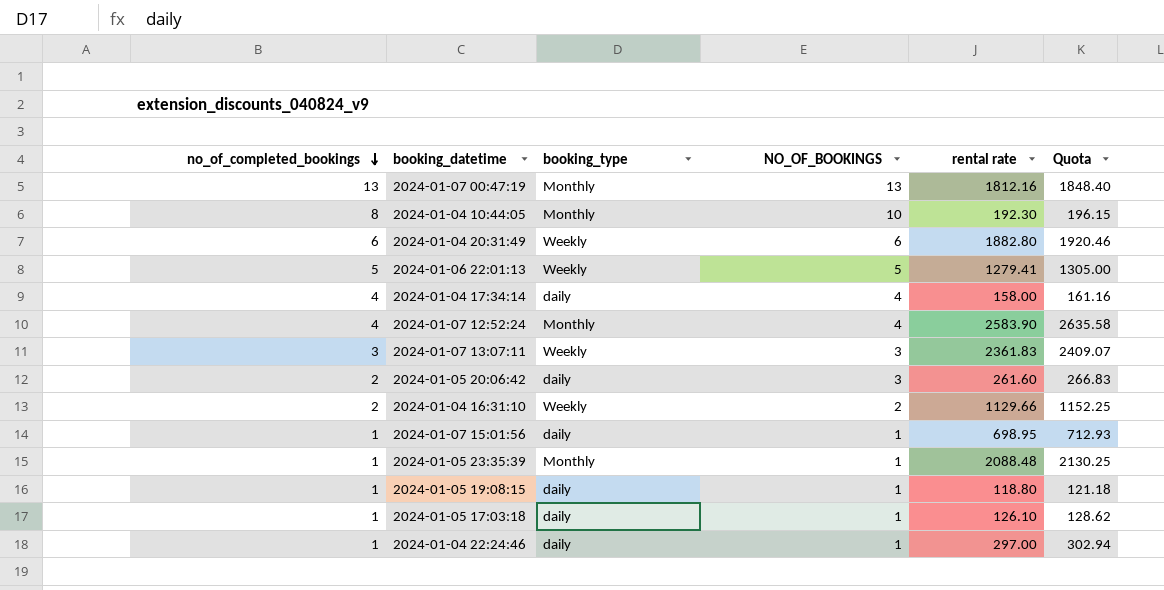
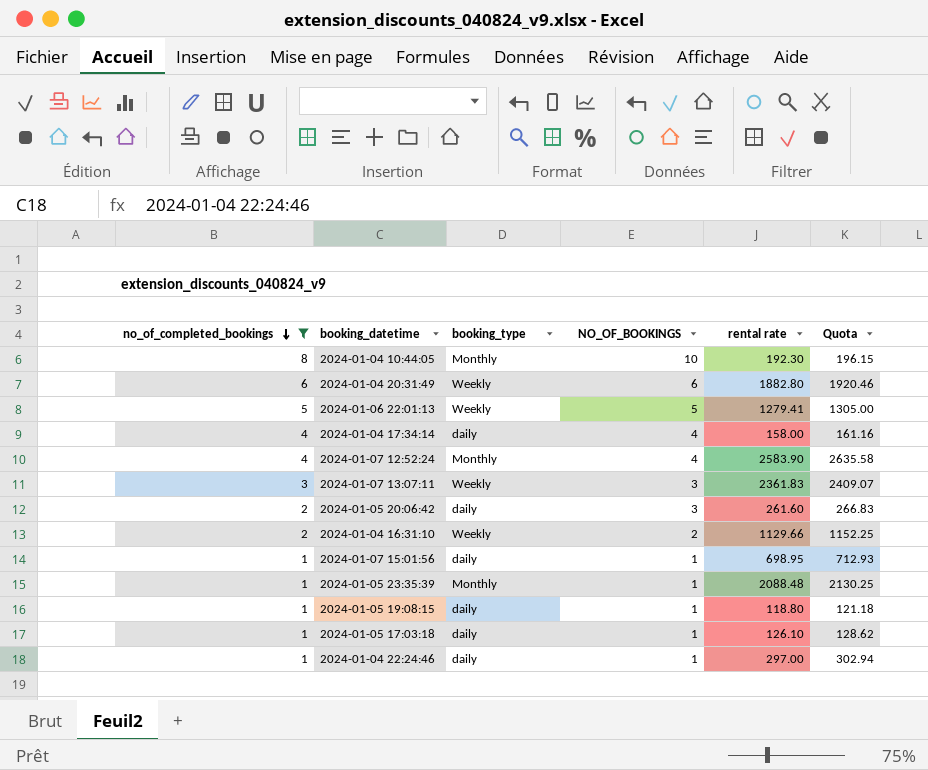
filter: none -> no_of_completed_bookings != 13

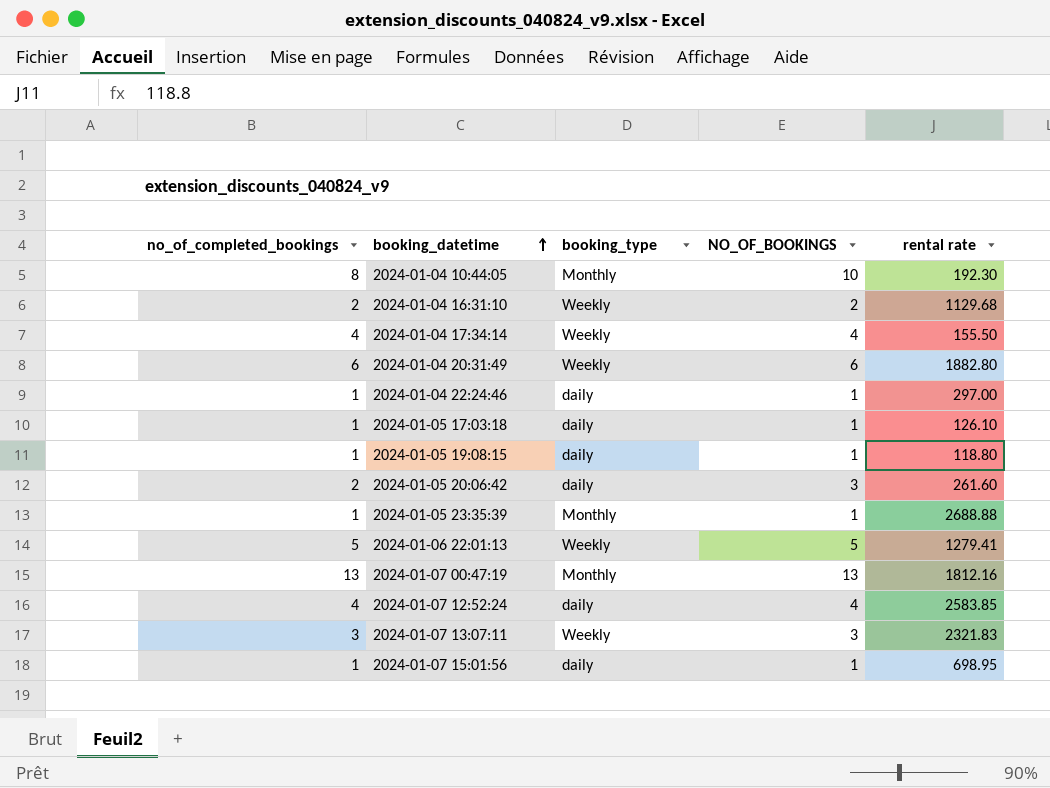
filter: no_of_completed_bookings != 13 -> none
row order: no_of_completed_bookings descending -> booking_datetime ascending
column Quota | formula: [rental rate] * 1.02 -> none
2024-01-04 16:31:10 | rental rate: 1129.66 -> 1129.68
2024-01-04 17:34:14 | booking_type: daily -> Weekly
2024-01-04 17:34:14 | rental rate: 158.00 -> 155.50
2024-01-05 23:35:39 | rental rate: 2088.48 -> 2688.88
2024-01-07 12:52:24 | booking_type: Monthly -> daily
2024-01-07 12:52:24 | rental rate: 2583.90 -> 2583.85
2024-01-07 13:07:11 | rental rate: 2361.83 -> 2321.83

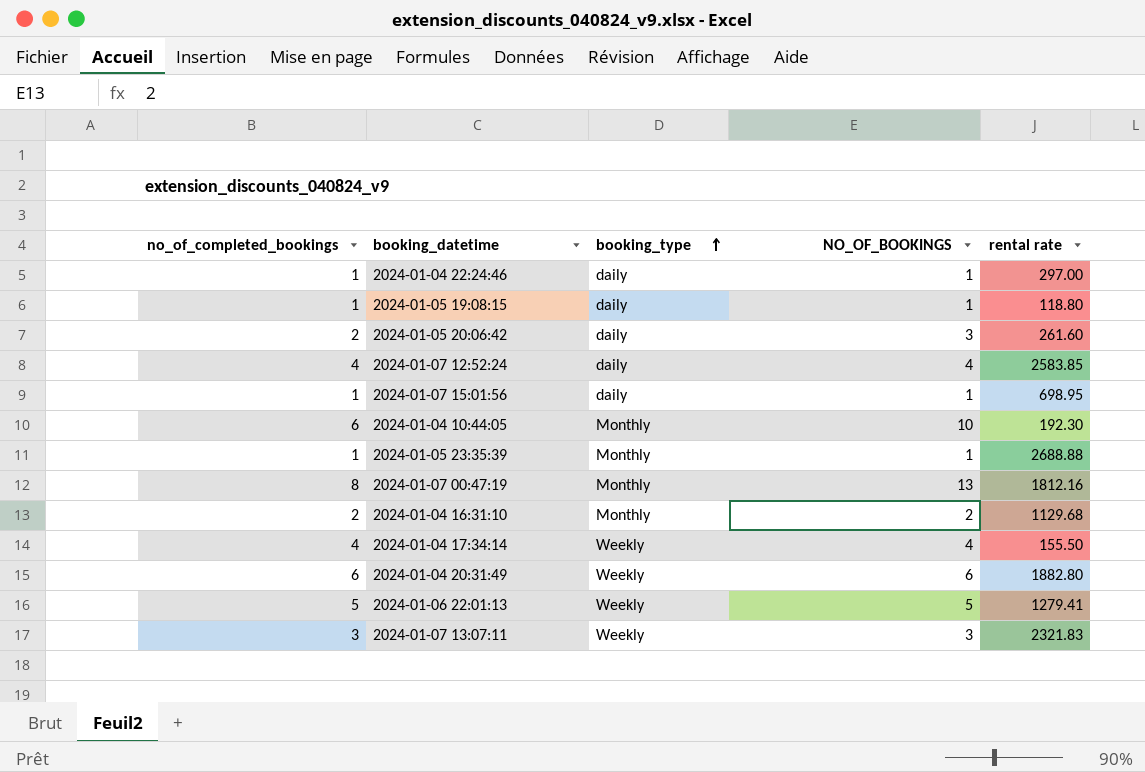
row order: booking_datetime ascending -> booking_type ascending
row 2024-01-05 17:03:18: 1 | daily | 1 | 126.10 -> none
2024-01-04 10:44:05 | no_of_completed_bookings: 8 -> 6
2024-01-07 00:47:19 | no_of_completed_bookings: 13 -> 8
2024-01-04 16:31:10 | booking_type: Weekly -> Monthly

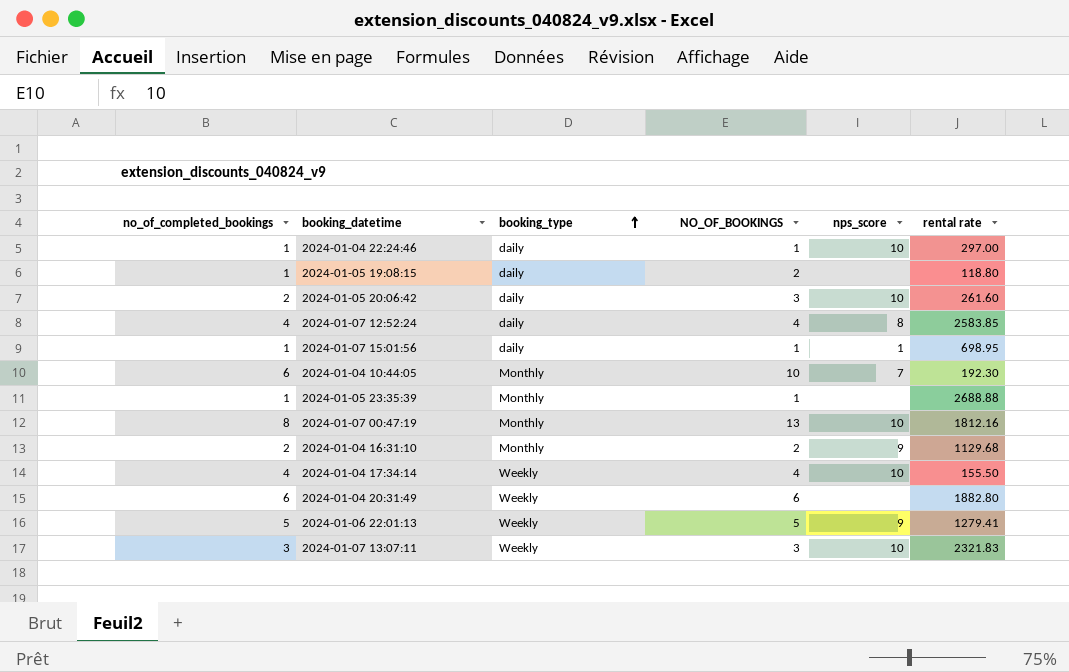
column nps_score | position: none -> 5
2024-01-05 19:08:15 | NO_OF_BOOKINGS: 1 -> 2

